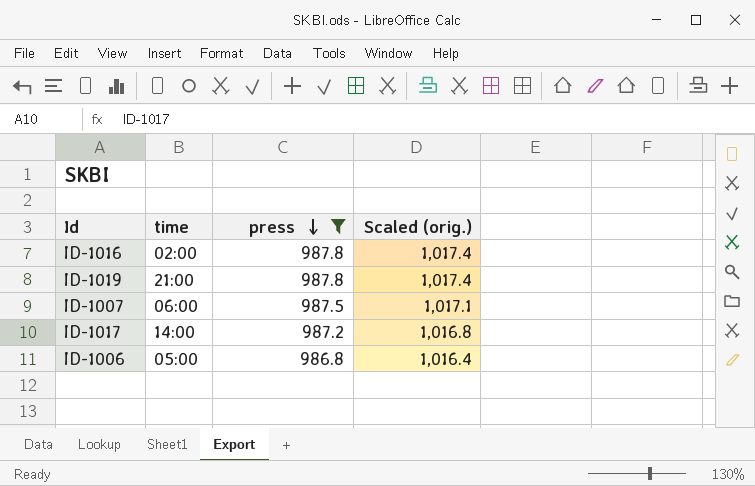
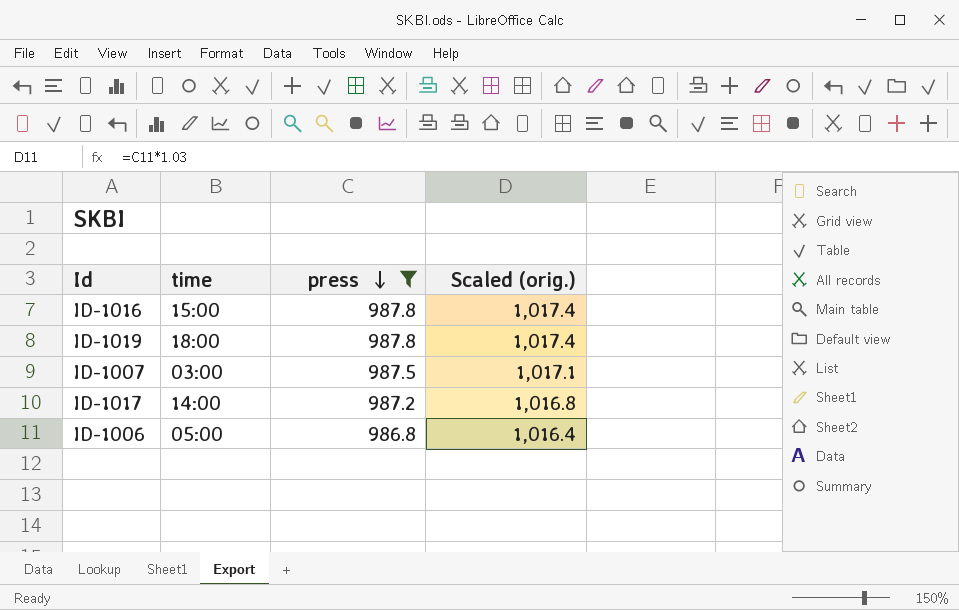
ID-1016 | time: 02:00 -> 15:00
ID-1019 | time: 21:00 -> 18:00
ID-1007 | time: 06:00 -> 03:00

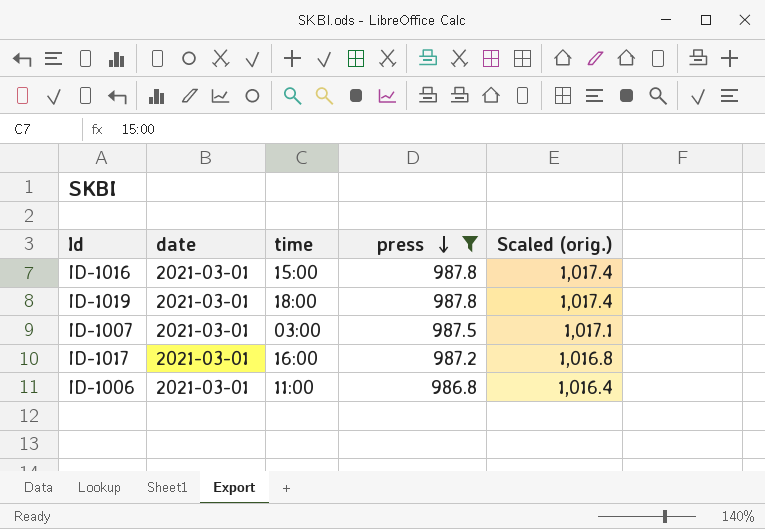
column date | position: none -> 2
ID-1017 | time: 14:00 -> 16:00
ID-1006 | time: 05:00 -> 11:00

